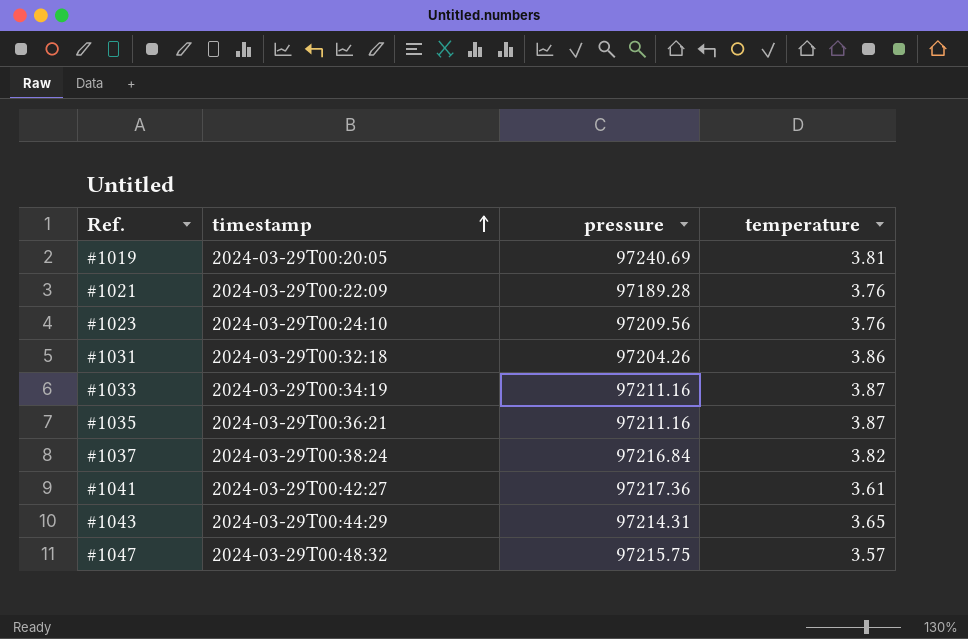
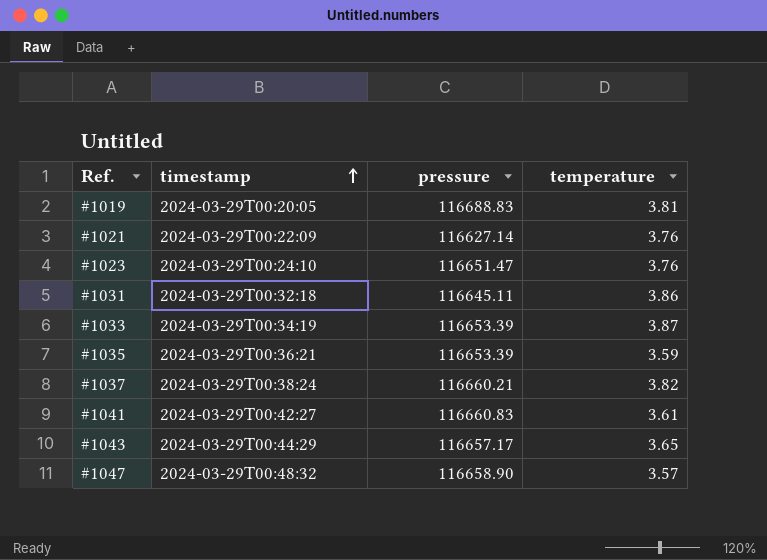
#1019 | pressure: 97240.69 -> 116688.83
#1021 | pressure: 97189.28 -> 116627.14
#1023 | pressure: 97209.56 -> 116651.47
#1031 | pressure: 97204.26 -> 116645.11
#1033 | pressure: 97211.16 -> 116653.39
#1035 | pressure: 97211.16 -> 116653.39
#1035 | temperature: 3.87 -> 3.59
#1037 | pressure: 97216.84 -> 116660.21
#1041 | pressure: 97217.36 -> 116660.83
#1043 | pressure: 97214.31 -> 116657.17
#1047 | pressure: 97215.75 -> 116658.90

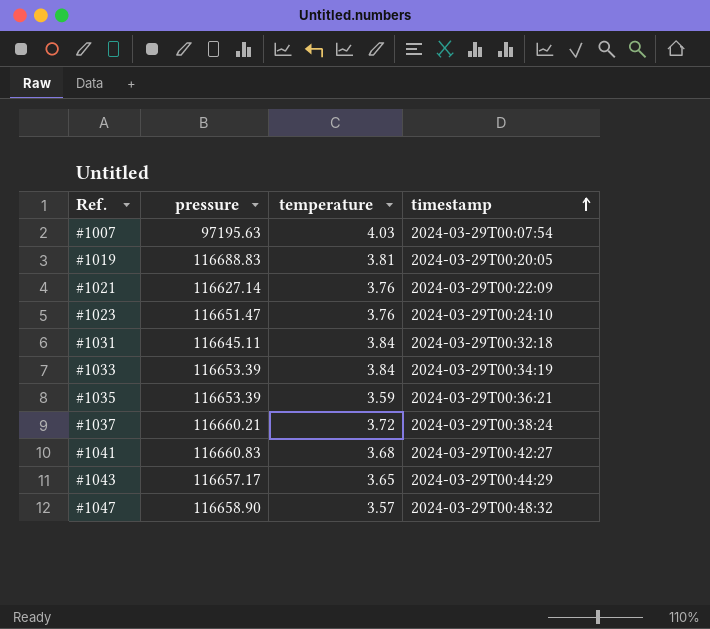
column timestamp | position: 2 -> 4
row #1007: none -> 97195.63 | 4.03 | 2024-03-29T00:07:54
#1031 | temperature: 3.86 -> 3.84
#1033 | temperature: 3.87 -> 3.84
#1037 | temperature: 3.82 -> 3.72
#1041 | temperature: 3.61 -> 3.68

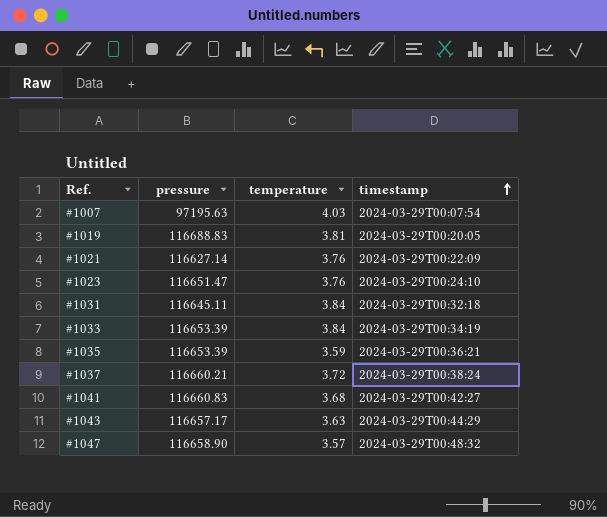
#1043 | temperature: 3.65 -> 3.63

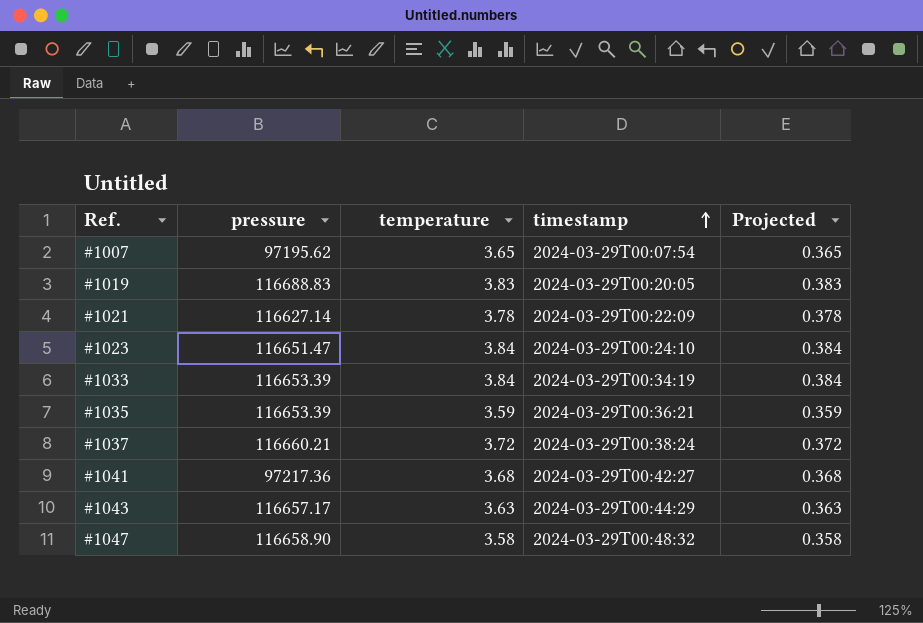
column Projected | formula: none -> [temperature] * 0.1
row #1031: 116645.11 | 3.84 | 2024-03-29T00:32:18 -> none
#1007 | pressure: 97195.63 -> 97195.62
#1007 | temperature: 4.03 -> 3.65
#1019 | temperature: 3.81 -> 3.83
#1021 | temperature: 3.76 -> 3.78
#1023 | temperature: 3.76 -> 3.84
#1041 | pressure: 116660.83 -> 97217.36
#1047 | temperature: 3.57 -> 3.58

